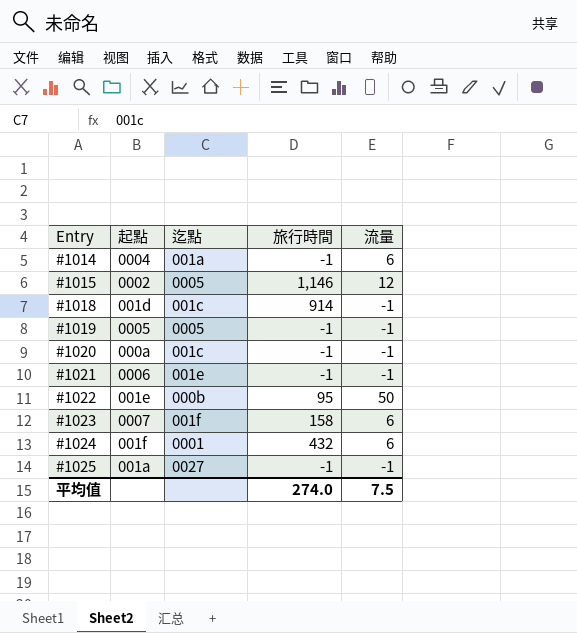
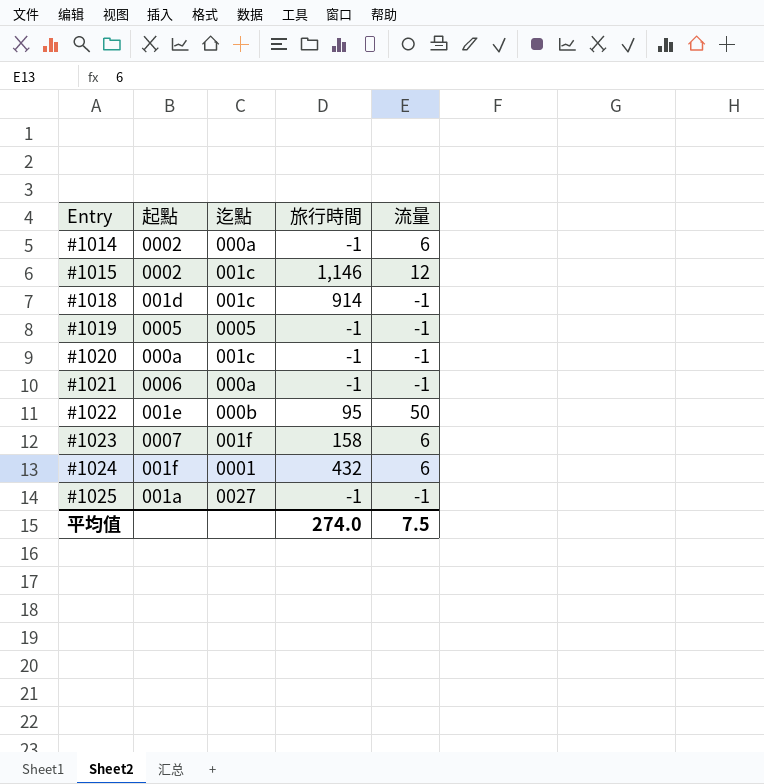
#1014 | 起點: 0004 -> 0002
#1014 | 迄點: 001a -> 000a
#1015 | 迄點: 0005 -> 001c
#1021 | 迄點: 001e -> 000a

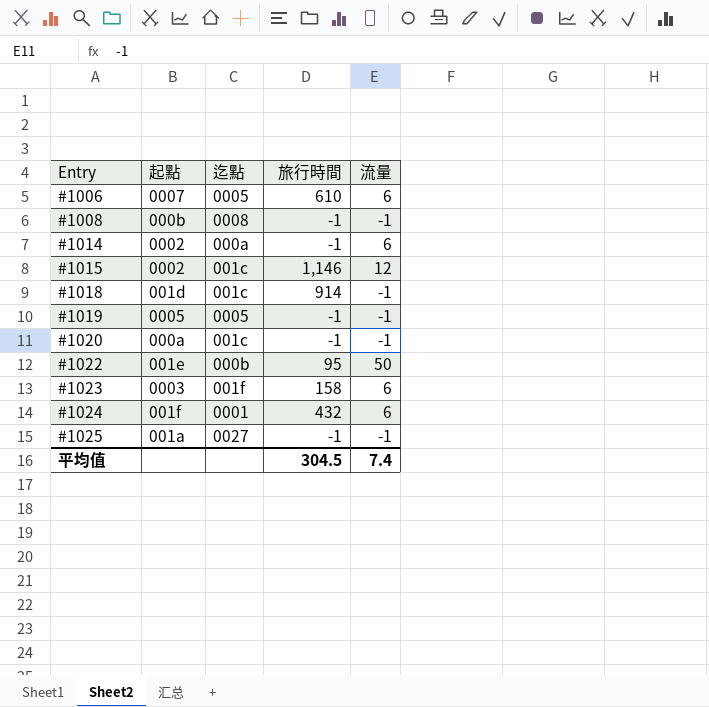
row #1021: 0006 | 000a | -1 | -1 -> none
row #1006: none -> 0007 | 0005 | 610 | 6
row #1008: none -> 000b | 0008 | -1 | -1
#1023 | 起點: 0007 -> 0003
平均值 | 旅行時間: 274.0 -> 304.5
平均值 | 流量: 7.5 -> 7.4

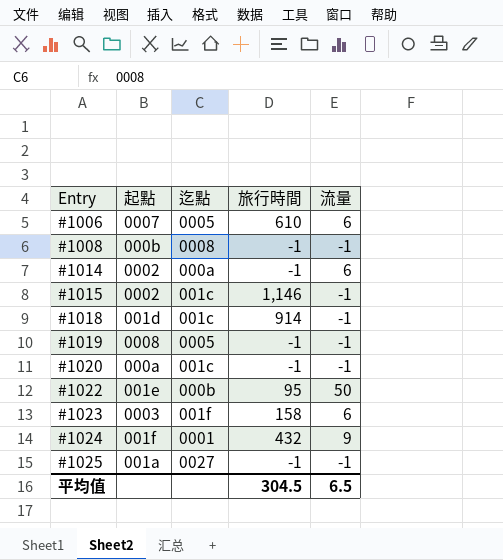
#1015 | 流量: 12 -> -1
#1019 | 起點: 0005 -> 0008
#1024 | 流量: 6 -> 9
平均值 | 流量: 7.4 -> 6.5

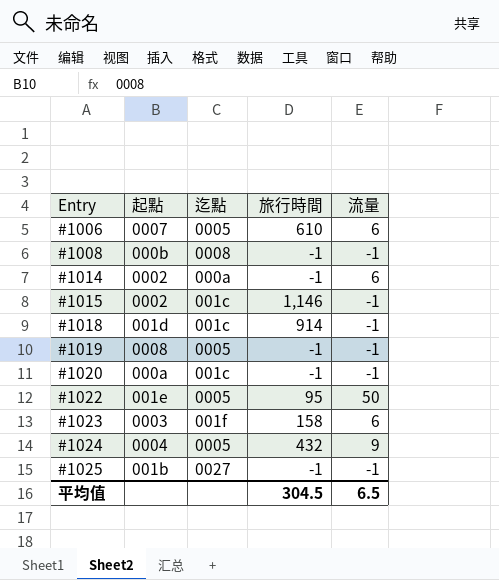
#1022 | 迄點: 000b -> 0005
#1024 | 起點: 001f -> 0004
#1024 | 迄點: 0001 -> 0005
#1025 | 起點: 001a -> 001b

